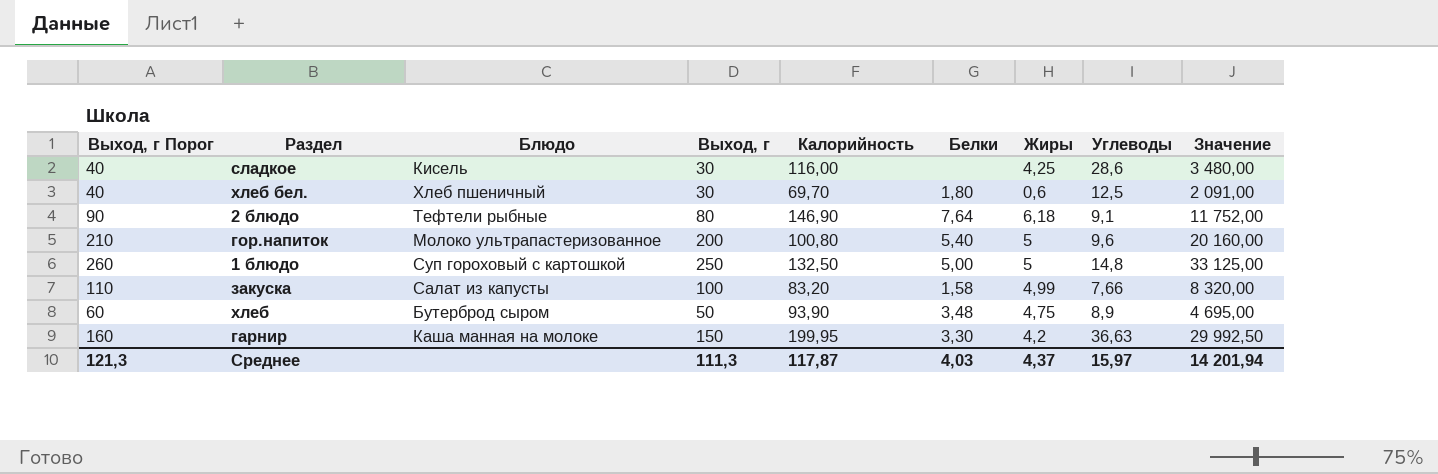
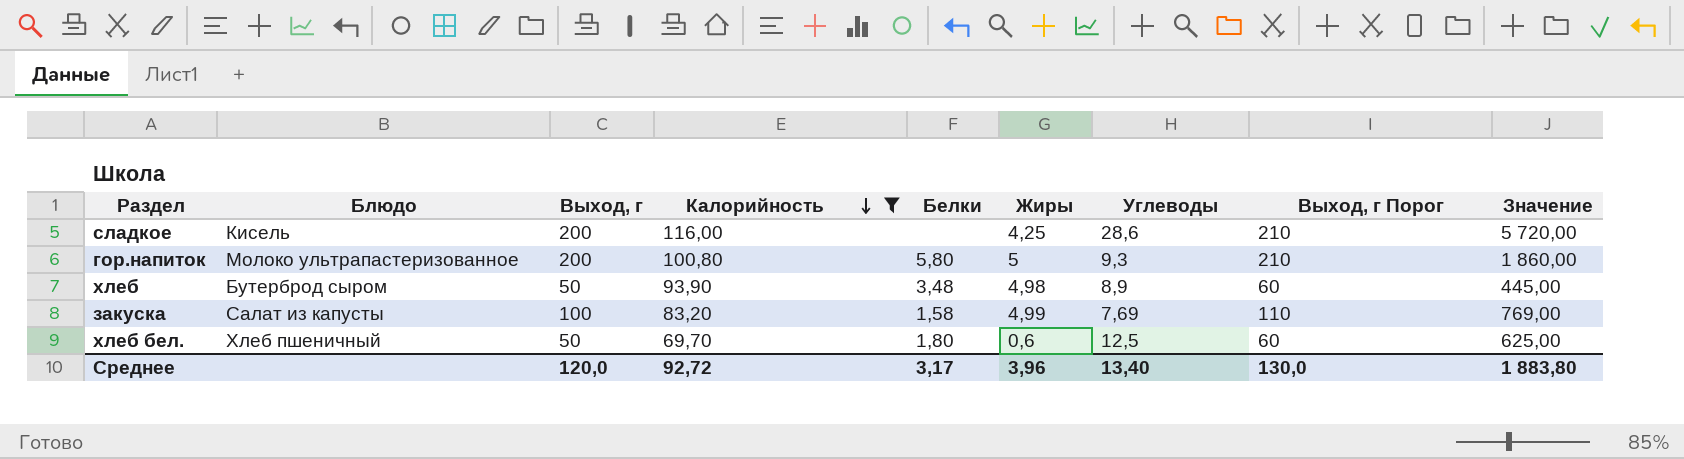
filter: none -> Калорийность <= 116,00
row order: none -> Калорийность descending
column Выход, г Порог | position: 1 -> 8
column Значение | formula: [Выход, г] * [Калорийность] -> [Выход, г] * [Углеводы]
сладкое | Выход, г: 30 -> 200
сладкое | Выход, г Порог: 40 -> 210
гор.напиток | Белки: 5,40 -> 5,80
гор.напиток | Углеводы: 9,6 -> 9,3
хлеб | Жиры: 4,75 -> 4,98
закуска | Углеводы: 7,66 -> 7,69
хлеб бел. | Выход, г: 30 -> 50
хлеб бел. | Выход, г Порог: 40 -> 60
Среднее | Выход, г: 111,3 -> 120,0
Среднее | Калорийность: 117,87 -> 92,72
Среднее | Белки: 4,03 -> 3,17
Среднее | Жиры: 4,37 -> 3,96
Среднее | Углеводы: 15,97 -> 13,40
Среднее | Выход, г Порог: 121,3 -> 130,0
Среднее | Значение: 14 201,94 -> 1 883,80

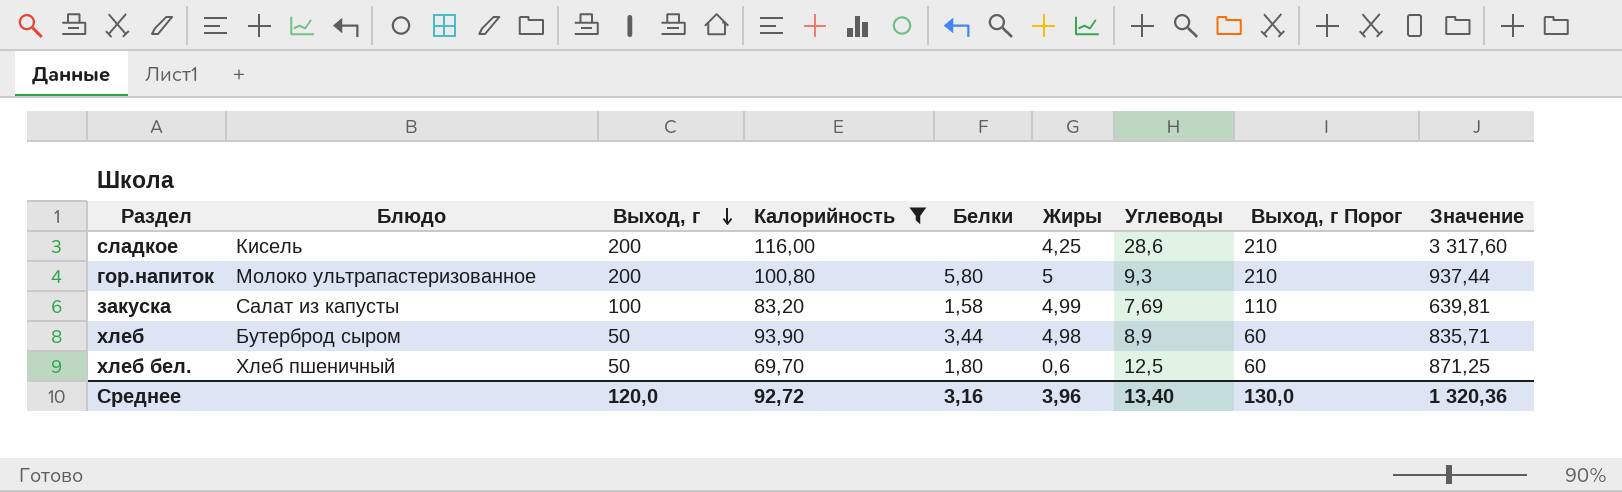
row order: Калорийность descending -> Выход, г descending
column Значение | formula: [Выход, г] * [Углеводы] -> [Калорийность] * [Углеводы]
хлеб | Белки: 3,48 -> 3,44
Среднее | Белки: 3,17 -> 3,16
Среднее | Значение: 1 883,80 -> 1 320,36

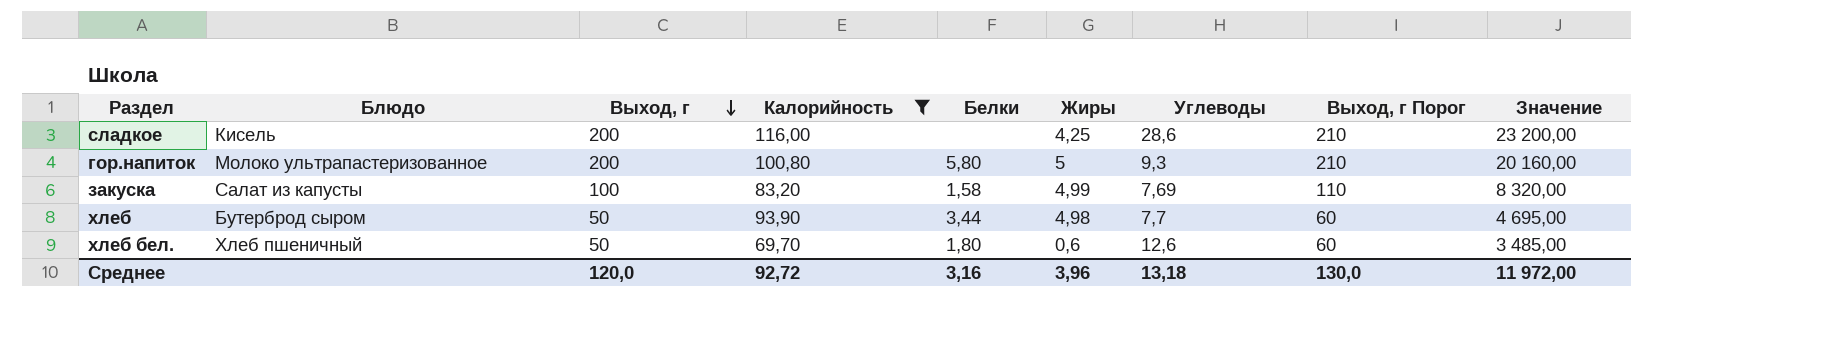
column Значение | formula: [Калорийность] * [Углеводы] -> [Выход, г] * [Калорийность]
хлеб | Углеводы: 8,9 -> 7,7
хлеб бел. | Углеводы: 12,5 -> 12,6
Среднее | Углеводы: 13,40 -> 13,18
Среднее | Значение: 1 320,36 -> 11 972,00

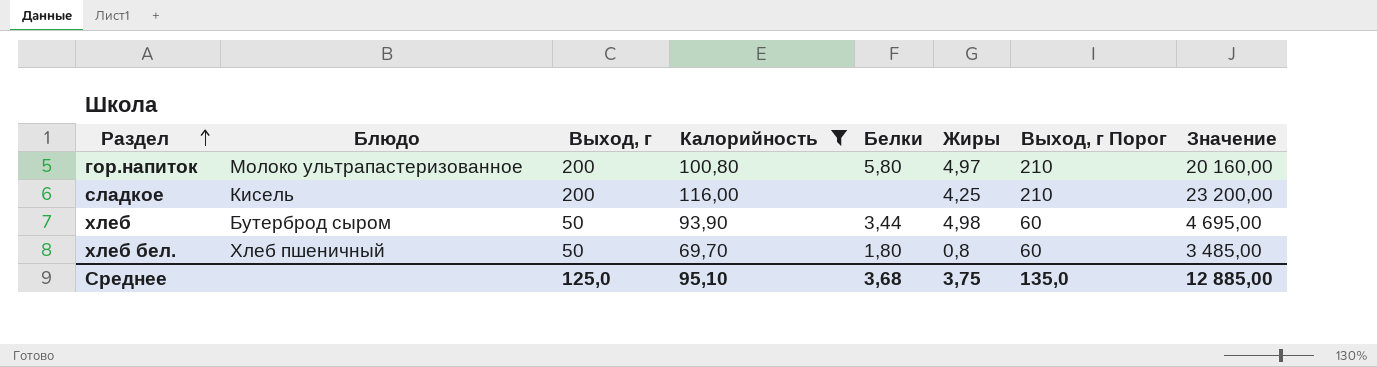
row order: Выход, г descending -> Раздел ascending
column Углеводы | position: 7 -> none
row закуска: Салат из капусты | 100 | 83,20 | 1,58 | 4,99 | 7,69 | 110 | 8 320,00 -> none
гор.напиток | Жиры: 5 -> 4,97
хлеб бел. | Жиры: 0,6 -> 0,8
Среднее | Выход, г: 120,0 -> 125,0
Среднее | Калорийность: 92,72 -> 95,10
Среднее | Белки: 3,16 -> 3,68
Среднее | Жиры: 3,96 -> 3,75
Среднее | Выход, г Порог: 130,0 -> 135,0
Среднее | Значение: 11 972,00 -> 12 885,00

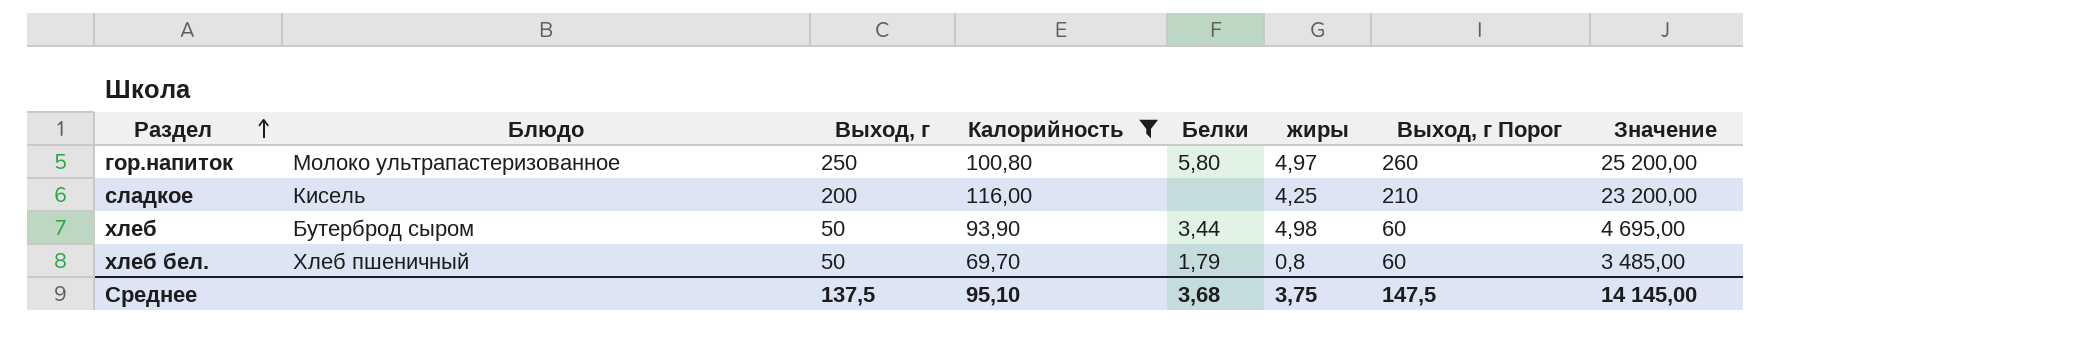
column name: Жиры -> жиры
гор.напиток | Выход, г: 200 -> 250
гор.напиток | Выход, г Порог: 210 -> 260
гор.напиток | Значение: 20 160,00 -> 25 200,00
хлеб бел. | Белки: 1,80 -> 1,79
Среднее | Выход, г: 125,0 -> 137,5
Среднее | Выход, г Порог: 135,0 -> 147,5
Среднее | Значение: 12 885,00 -> 14 145,00

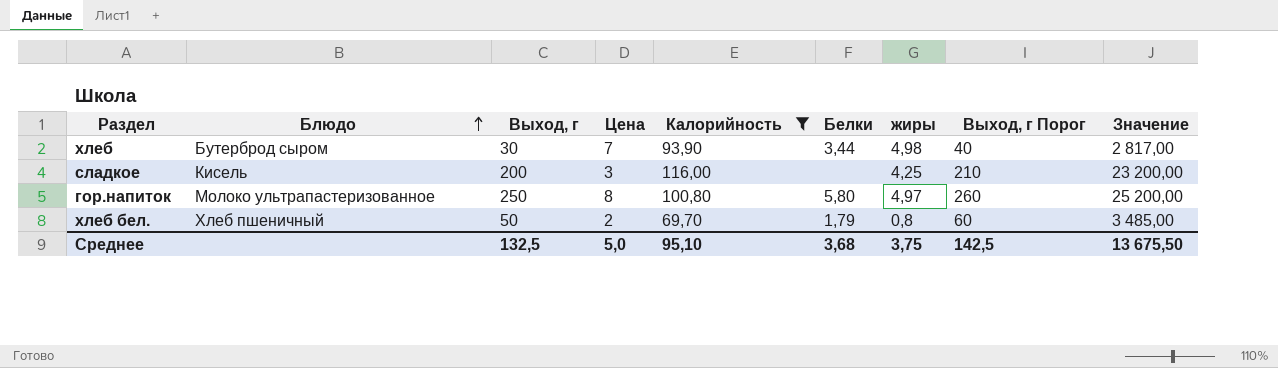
row order: Раздел ascending -> Блюдо ascending
column Цена | position: none -> 4
хлеб | Выход, г: 50 -> 30
хлеб | Выход, г Порог: 60 -> 40
хлеб | Значение: 4 695,00 -> 2 817,00
Среднее | Выход, г: 137,5 -> 132,5
Среднее | Выход, г Порог: 147,5 -> 142,5
Среднее | Значение: 14 145,00 -> 13 675,50

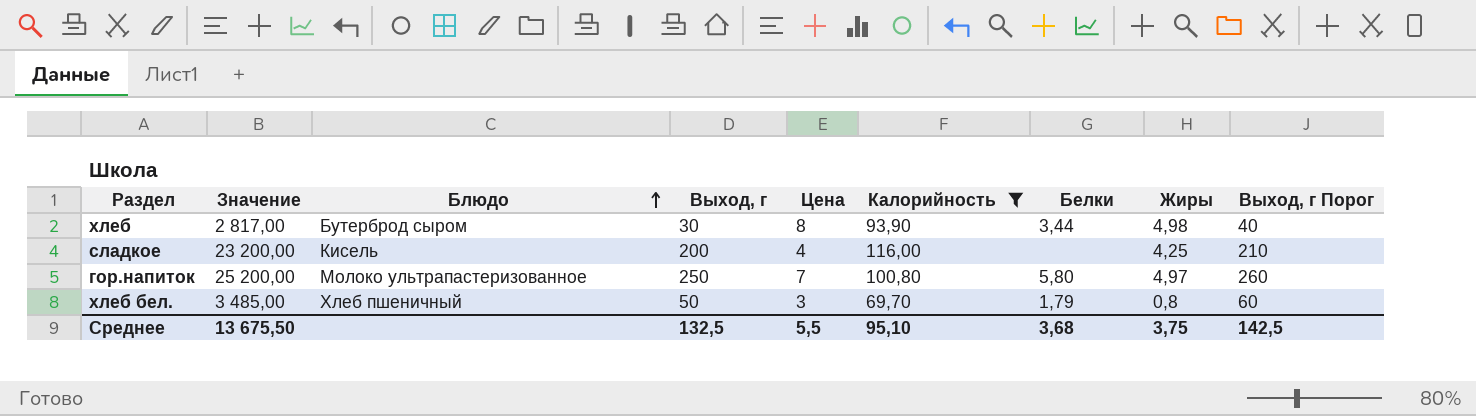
column Значение | position: 9 -> 2
column name: жиры -> Жиры
хлеб | Цена: 7 -> 8
сладкое | Цена: 3 -> 4
гор.напиток | Цена: 8 -> 7
хлеб бел. | Цена: 2 -> 3
Среднее | Цена: 5,0 -> 5,5

